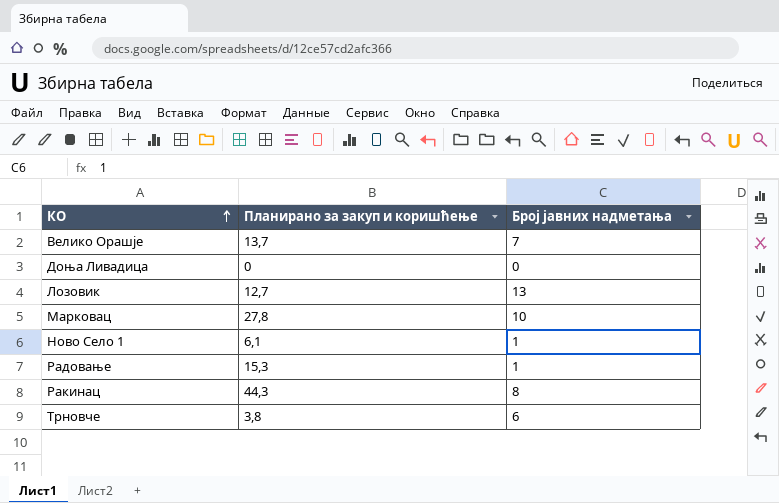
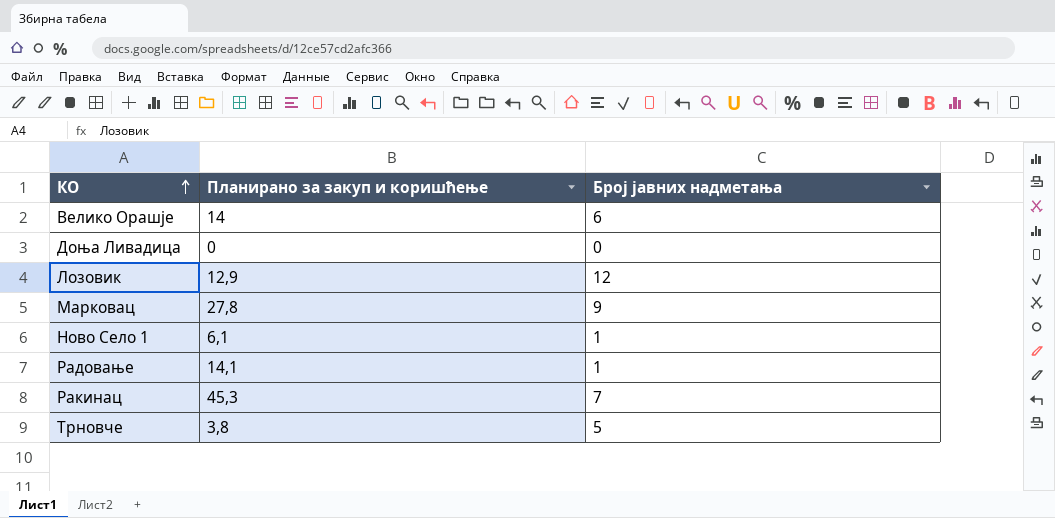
Велико Орашје | Планирано за закуп и коришћење: 13,7 -> 14
Велико Орашје | Број јавних надметања: 7 -> 6
Лозовик | Планирано за закуп и коришћење: 12,7 -> 12,9
Лозовик | Број јавних надметања: 13 -> 12
Марковац | Број јавних надметања: 10 -> 9
Радовање | Планирано за закуп и коришћење: 15,3 -> 14,1
Ракинац | Планирано за закуп и коришћење: 44,3 -> 45,3
Ракинац | Број јавних надметања: 8 -> 7
Трновче | Број јавних надметања: 6 -> 5

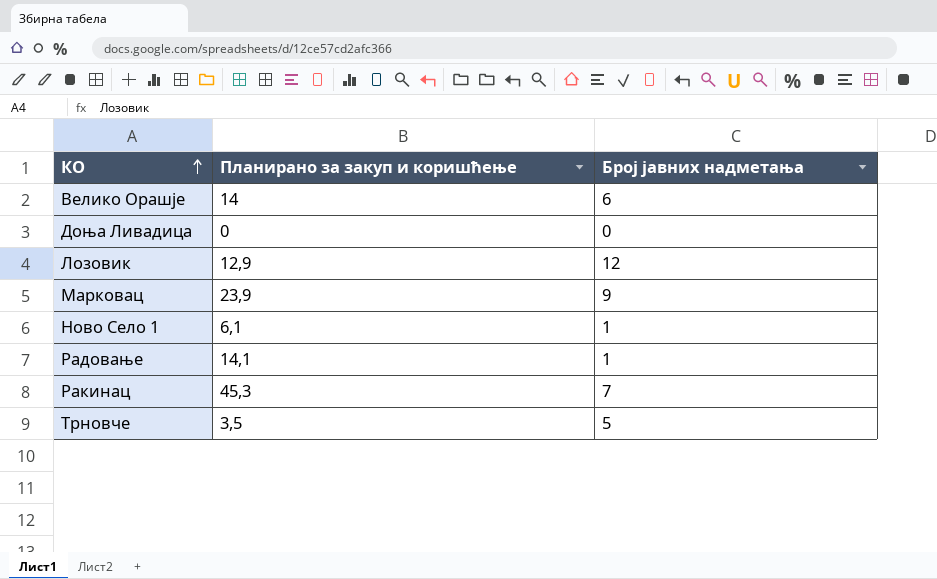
Марковац | Планирано за закуп и коришћење: 27,8 -> 23,9
Трновче | Планирано за закуп и коришћење: 3,8 -> 3,5

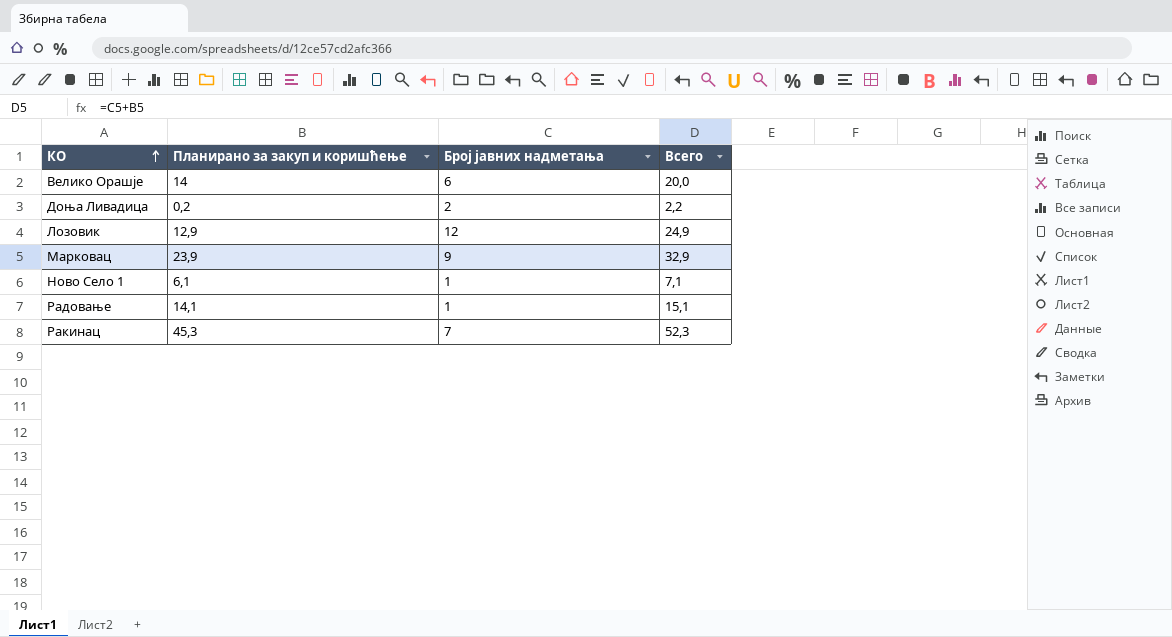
column Всего | formula: none -> [Планирано за закуп и коришћење] + [Број јавних надметања]
row Трновче: 3,5 | 5 -> none
Доња Ливадица | Планирано за закуп и коришћење: 0 -> 0,2
Доња Ливадица | Број јавних надметања: 0 -> 2

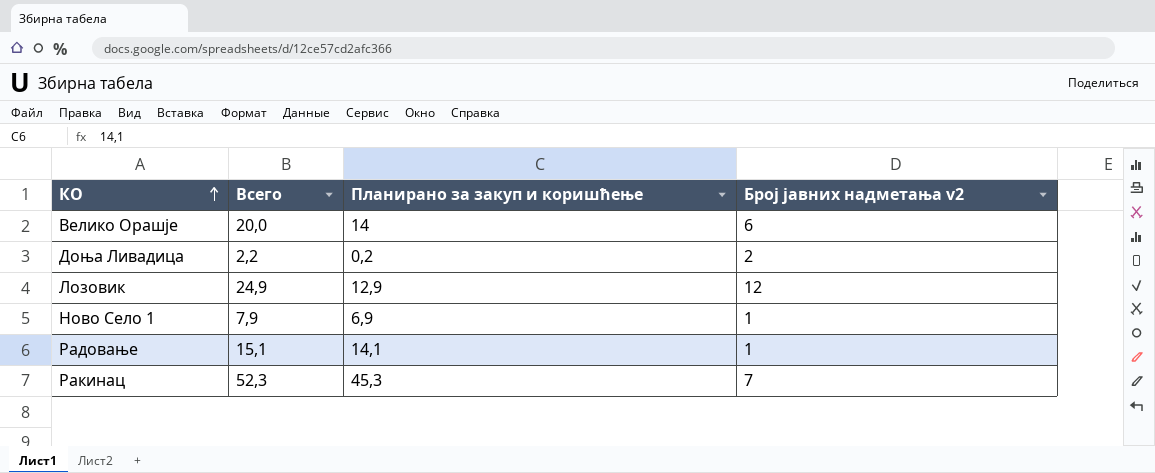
column Всего | position: 4 -> 2
column name: Број јавних надметања -> Број јавних надметања v2
row Марковац: 23,9 | 9 | 32,9 -> none
Ново Село 1 | Всего: 7,1 -> 7,9
Ново Село 1 | Планирано за закуп и коришћење: 6,1 -> 6,9

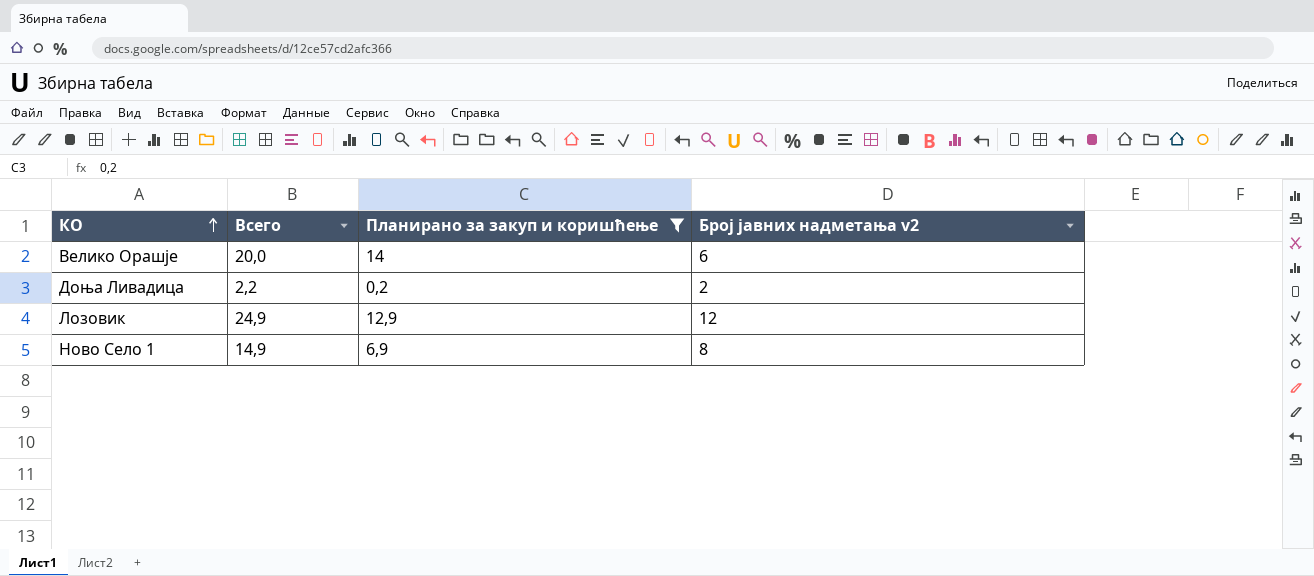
filter: none -> Планирано за закуп и коришћење <= 14
Ново Село 1 | Всего: 7,9 -> 14,9
Ново Село 1 | Број јавних надметања v2: 1 -> 8

